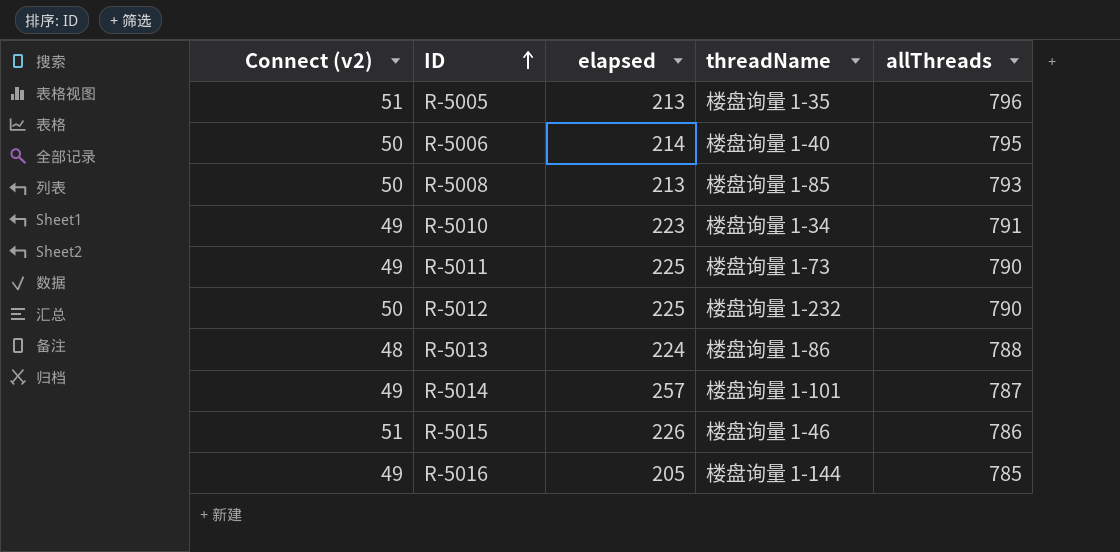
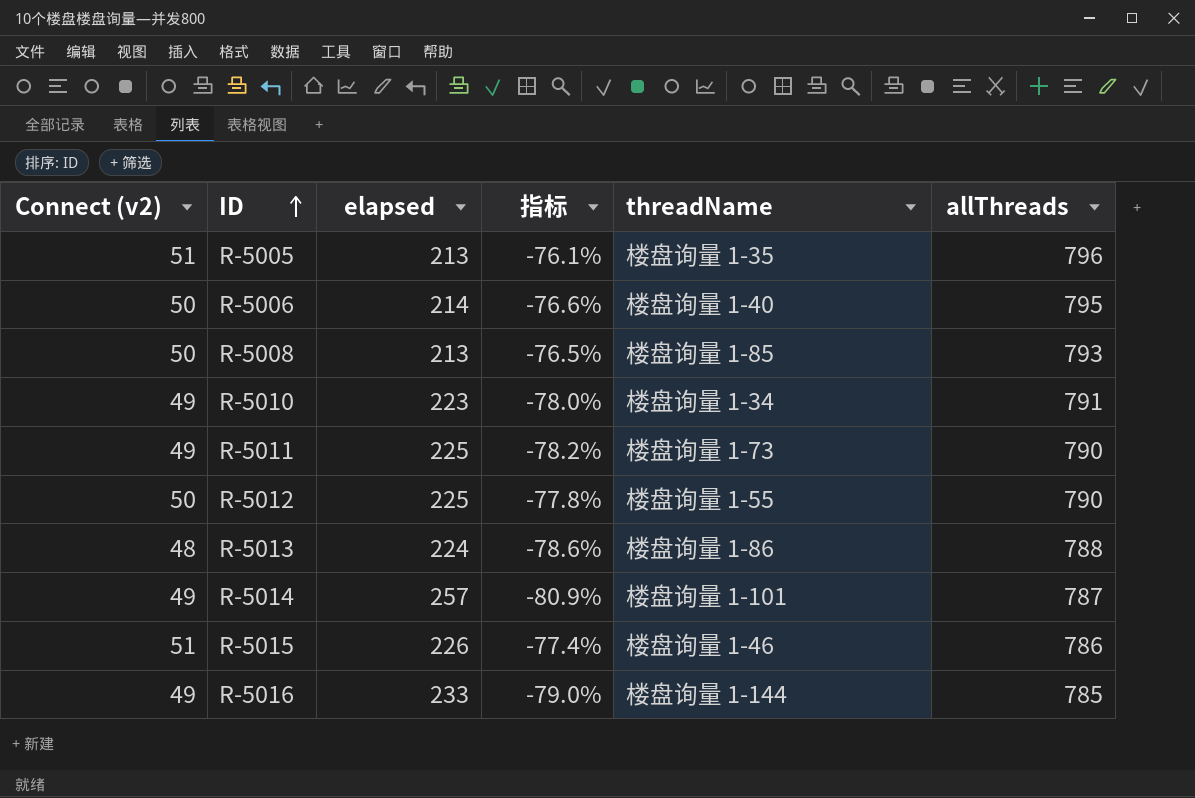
column 指标 | formula: none -> ([Connect (v2)] - [elapsed]) / [elapsed]
R-5012 | threadName: 楼盘询量 1-232 -> 楼盘询量 1-55
R-5016 | elapsed: 205 -> 233

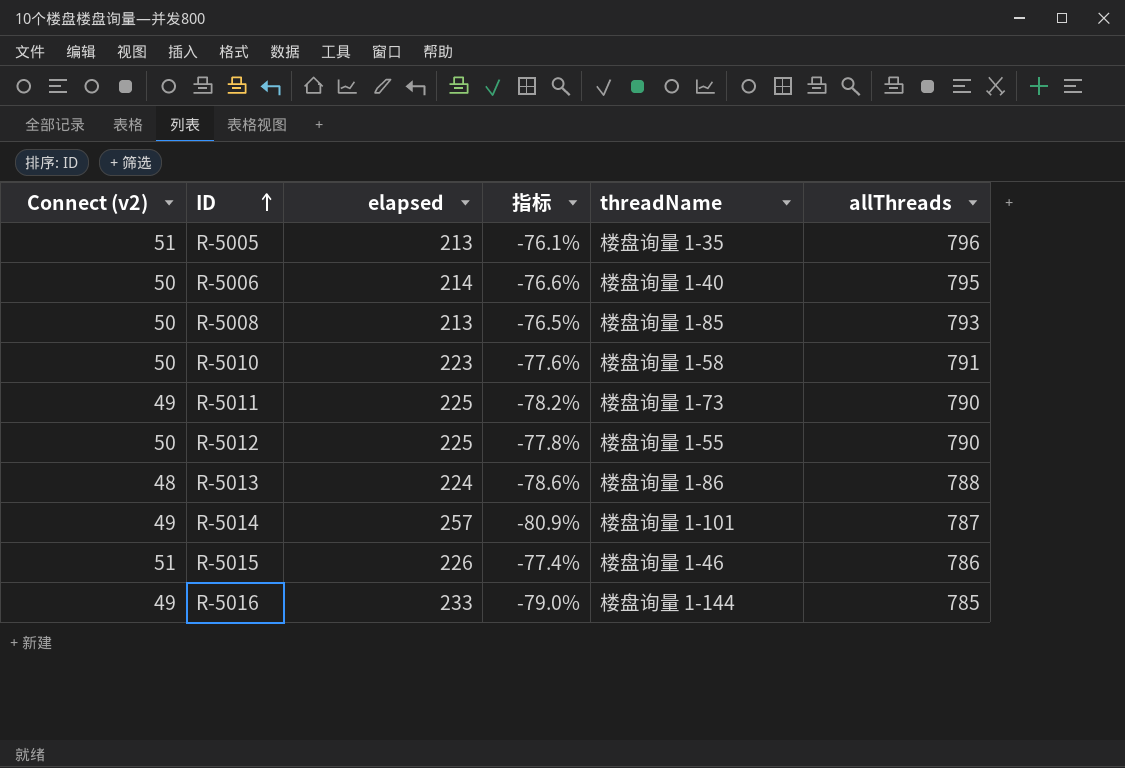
R-5010 | Connect (v2): 49 -> 50
R-5010 | 指标: -78.0% -> -77.6%
R-5010 | threadName: 楼盘询量 1-34 -> 楼盘询量 1-58

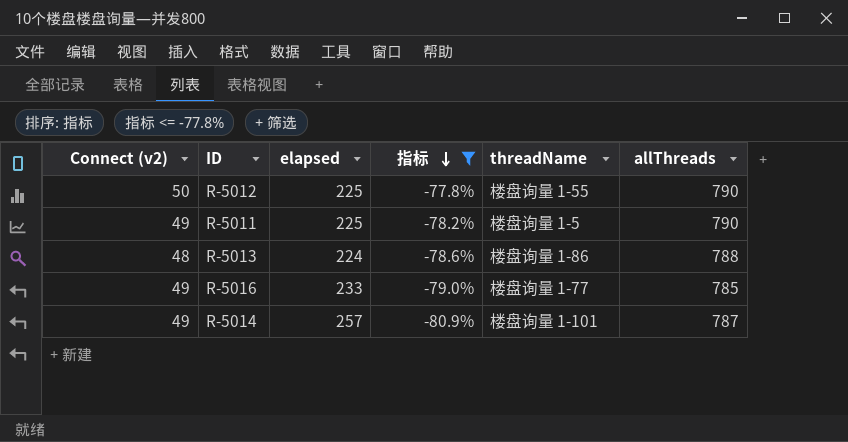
filter: none -> 指标 <= -77.8%
row order: ID ascending -> 指标 descending
R-5011 | threadName: 楼盘询量 1-73 -> 楼盘询量 1-5
R-5016 | threadName: 楼盘询量 1-144 -> 楼盘询量 1-77

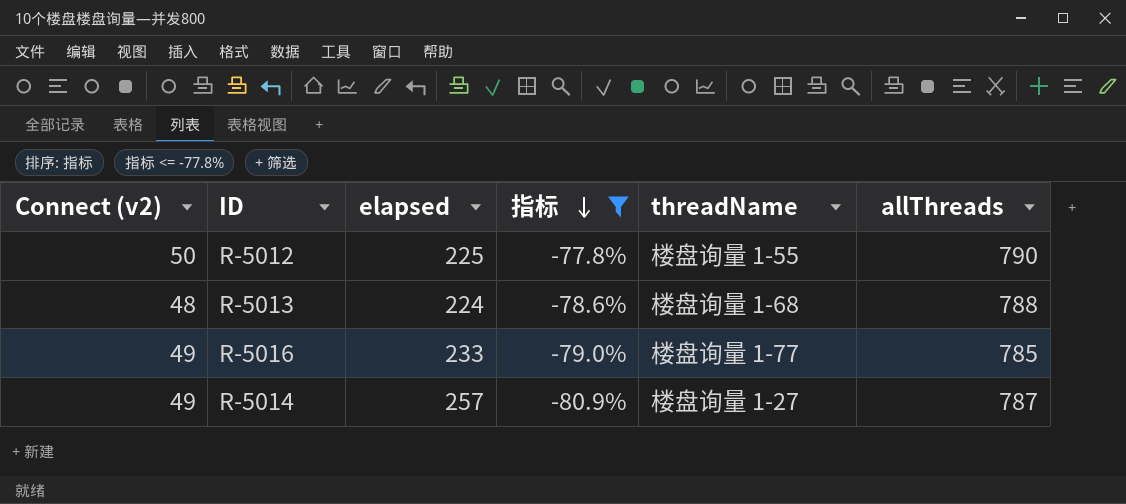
row R-5011: 49 | 225 | -78.2% | 楼盘询量 1-5 | 790 -> none
R-5013 | threadName: 楼盘询量 1-86 -> 楼盘询量 1-68
R-5014 | threadName: 楼盘询量 1-101 -> 楼盘询量 1-27

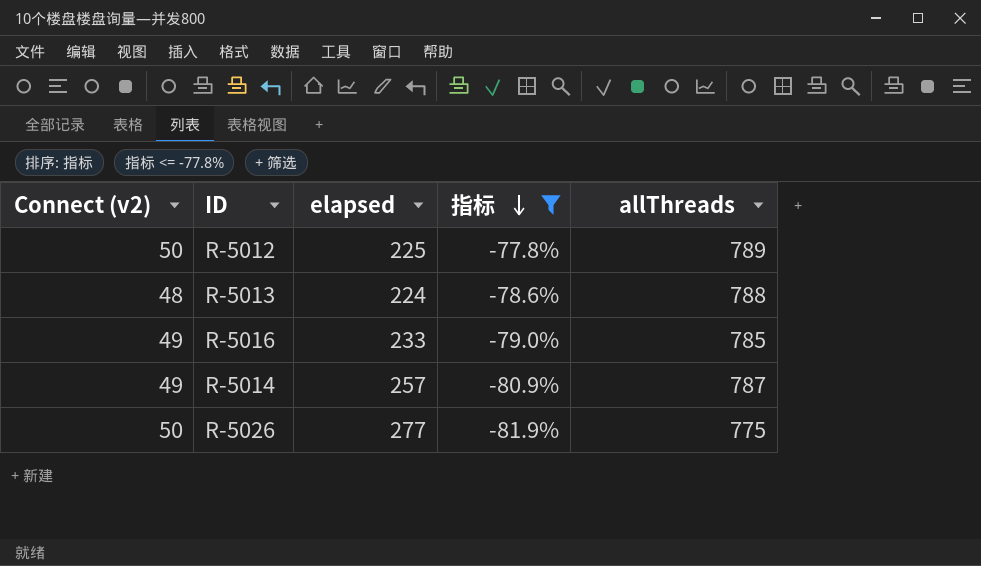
column threadName | position: 5 -> none
R-5012 | allThreads: 790 -> 789
row R-5026: none -> 50 | 277 | -81.9% | 775

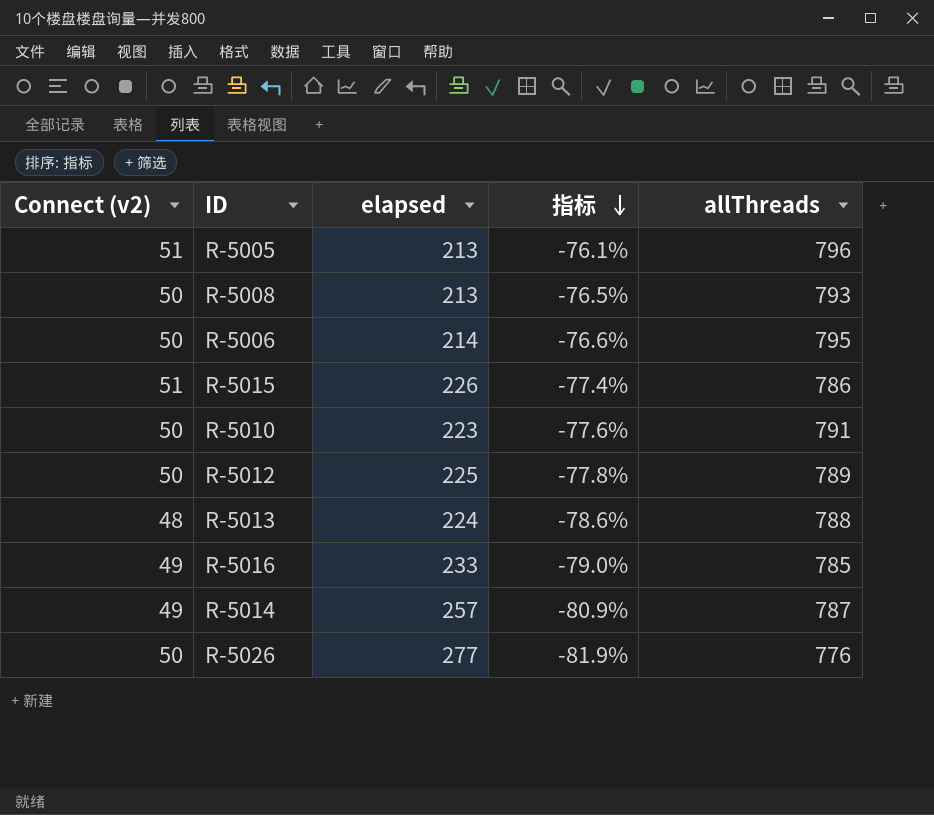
filter: 指标 <= -77.8% -> none
R-5026 | allThreads: 775 -> 776

